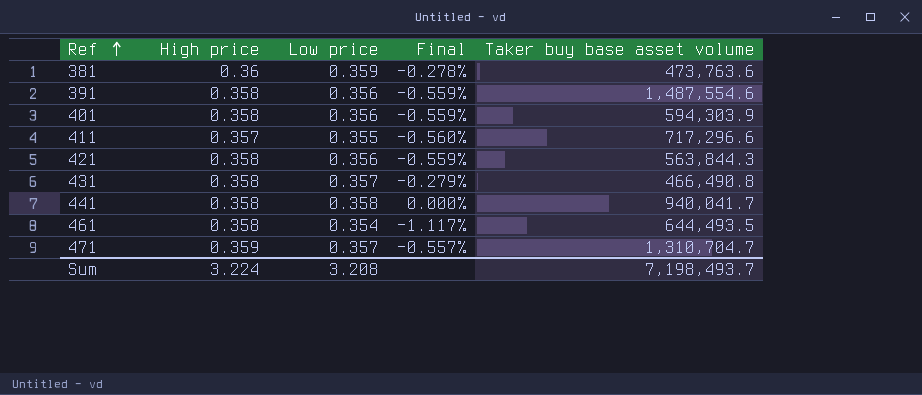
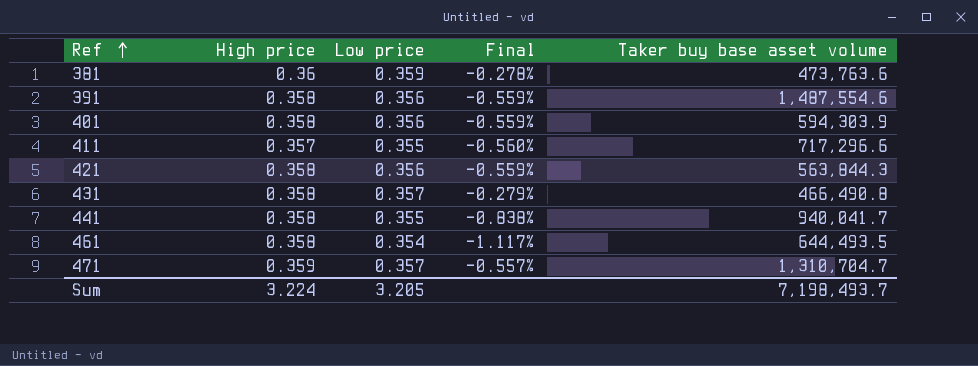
441 | Low price: 0.358 -> 0.355
441 | Final: 0.000% -> -0.838%
Sum | Low price: 3.208 -> 3.205

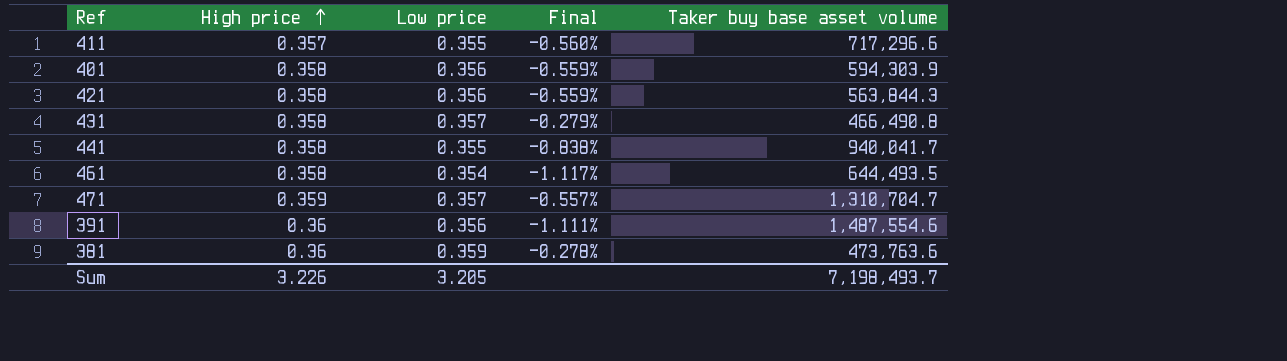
row order: Ref ascending -> High price ascending
391 | High price: 0.358 -> 0.36
391 | Final: -0.559% -> -1.111%
Sum | High price: 3.224 -> 3.226

